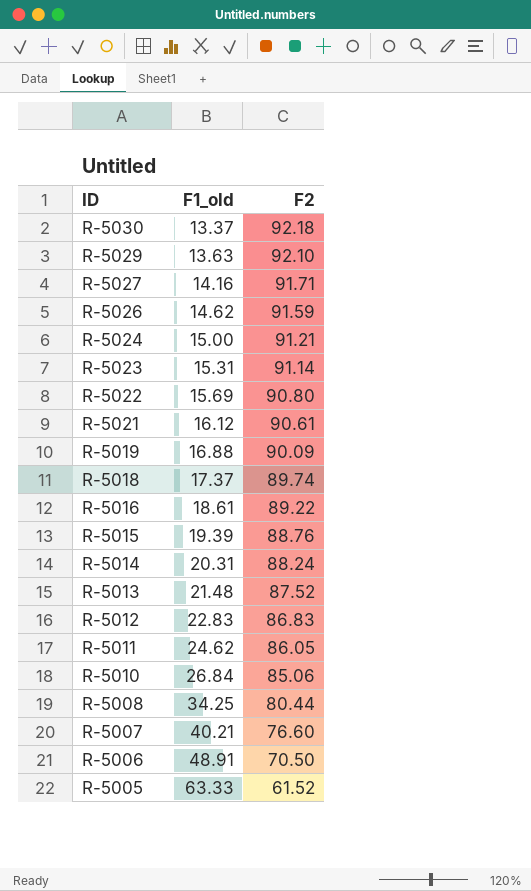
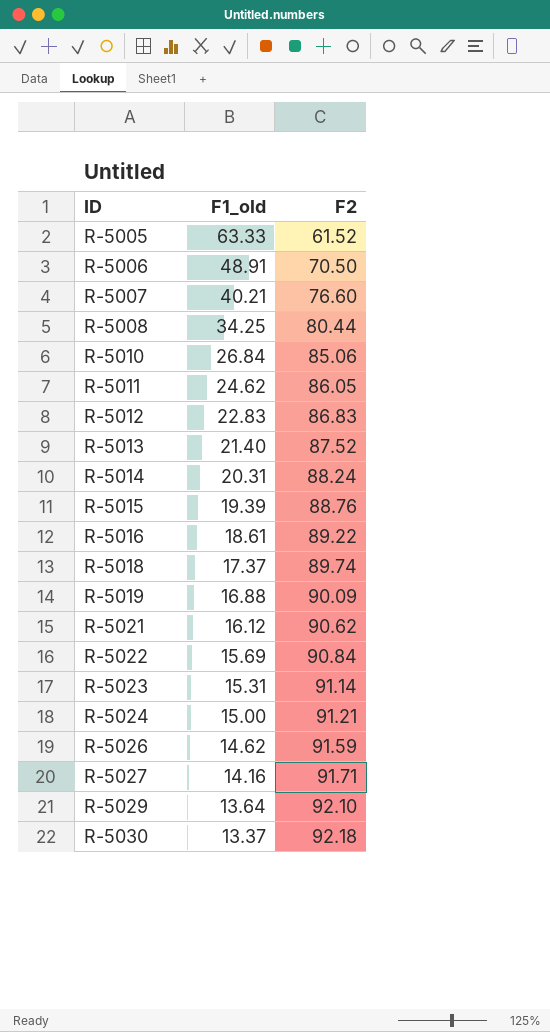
row order: ID descending -> ID ascending
R-5013 | F1_old: 21.48 -> 21.40
R-5021 | F2: 90.61 -> 90.62
R-5022 | F2: 90.80 -> 90.84
R-5029 | F1_old: 13.63 -> 13.64

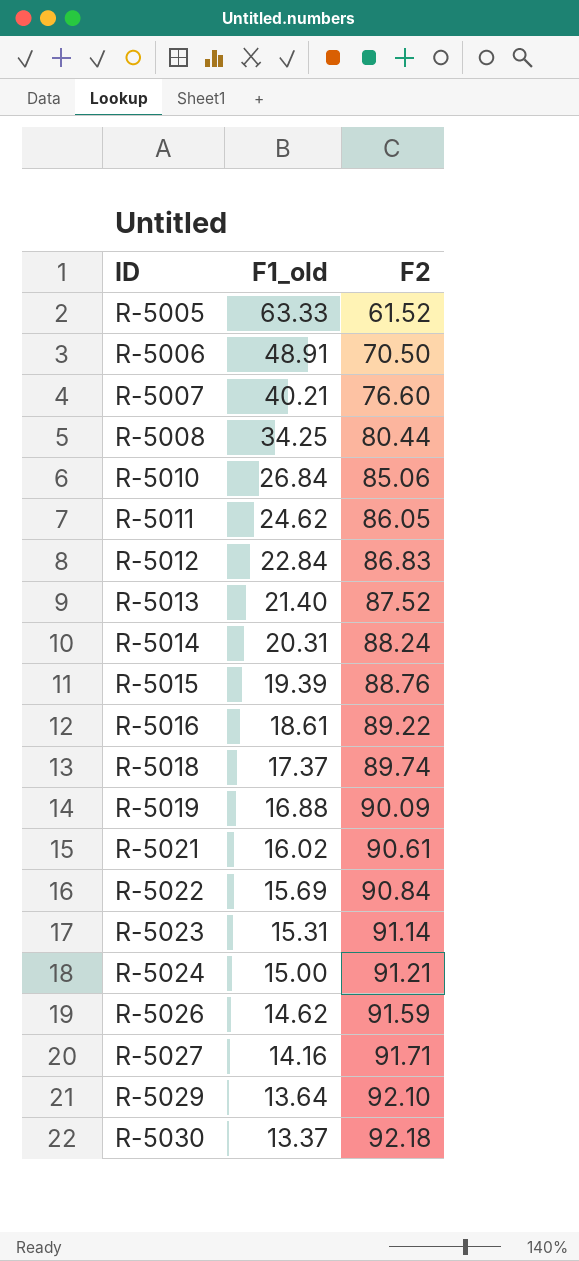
R-5012 | F1_old: 22.83 -> 22.84
R-5021 | F1_old: 16.12 -> 16.02
R-5021 | F2: 90.62 -> 90.61

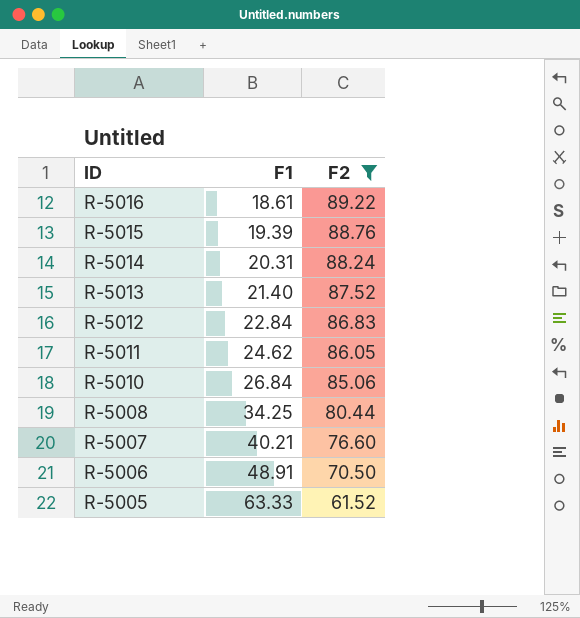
filter: none -> F2 <= 89.22
row order: ID ascending -> ID descending
column name: F1_old -> F1

